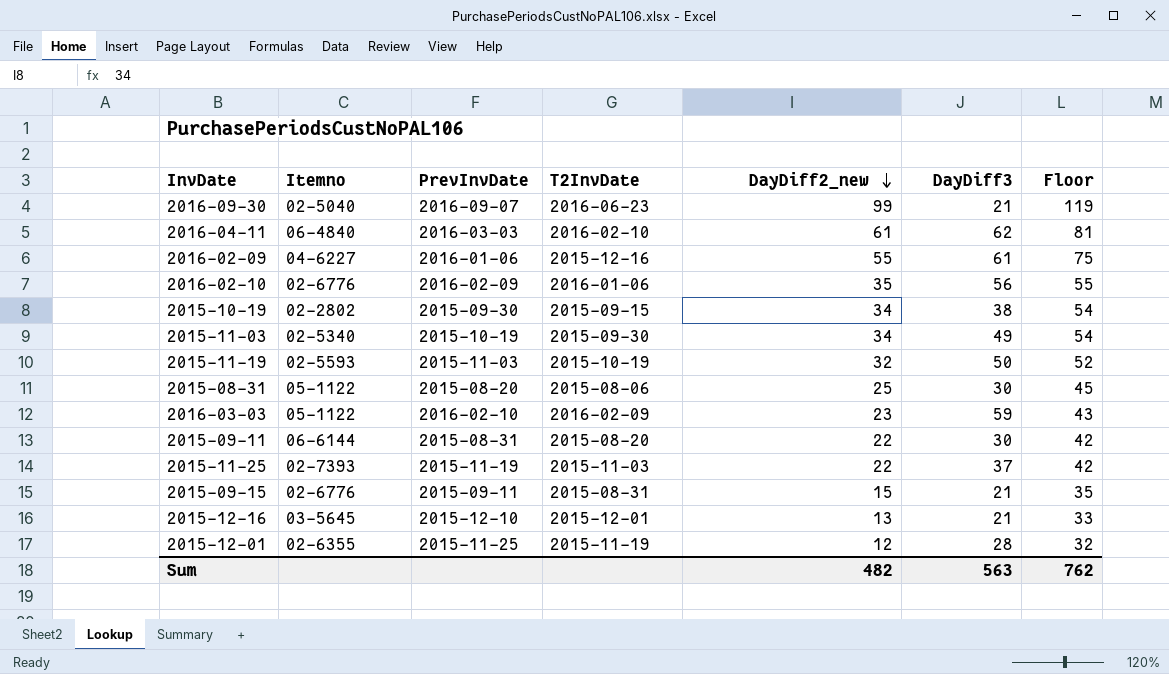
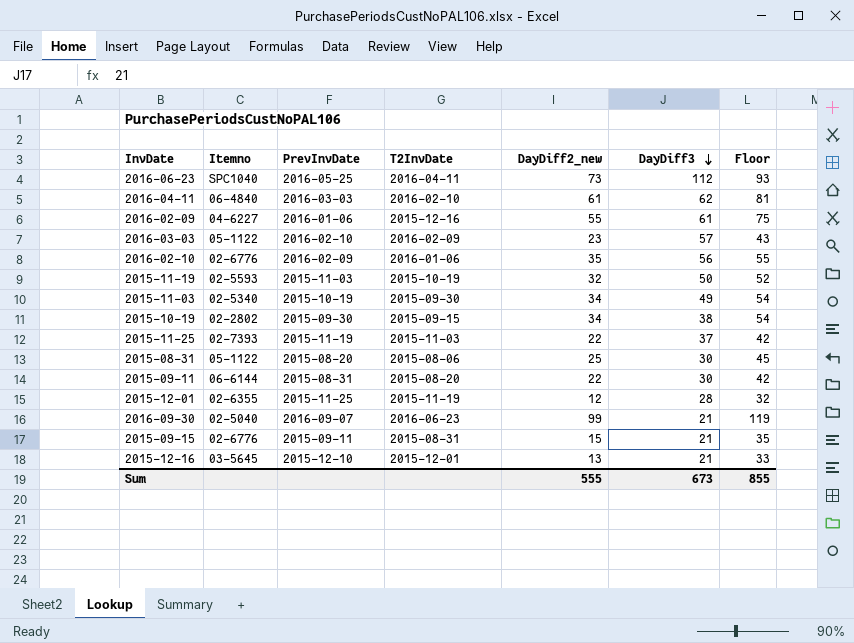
row order: DayDiff2_new descending -> DayDiff3 descending
row 2016-06-23: none -> SPC1040 | 2016-05-25 | 2016-04-11 | 73 | 112 | 93
2016-03-03 | DayDiff3: 59 -> 57
Sum | DayDiff2_new: 482 -> 555
Sum | DayDiff3: 563 -> 673
Sum | Floor: 762 -> 855

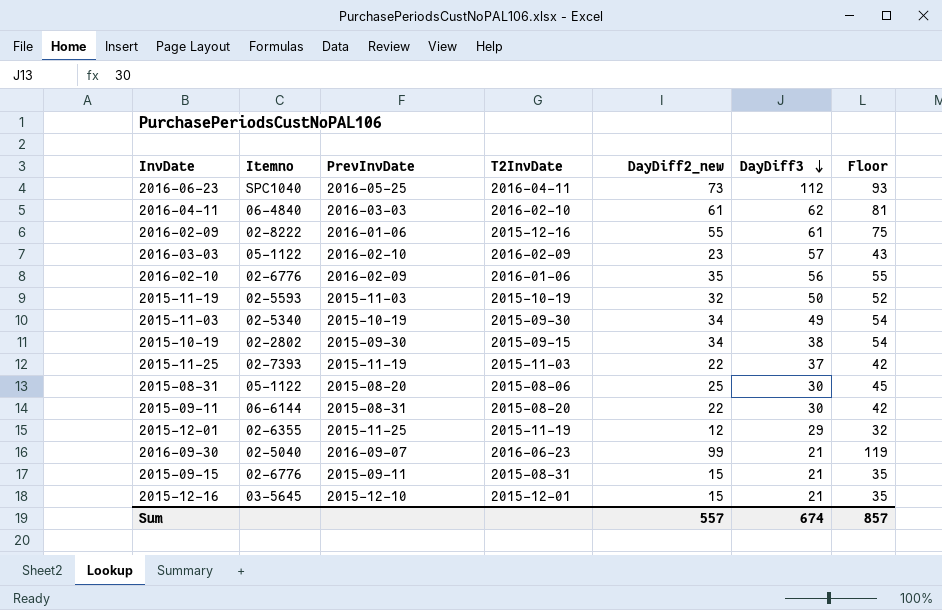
2016-02-09 | Itemno: 04-6227 -> 02-8222
2015-12-01 | DayDiff3: 28 -> 29
2015-12-16 | DayDiff2_new: 13 -> 15
2015-12-16 | Floor: 33 -> 35
Sum | DayDiff2_new: 555 -> 557
Sum | DayDiff3: 673 -> 674
Sum | Floor: 855 -> 857

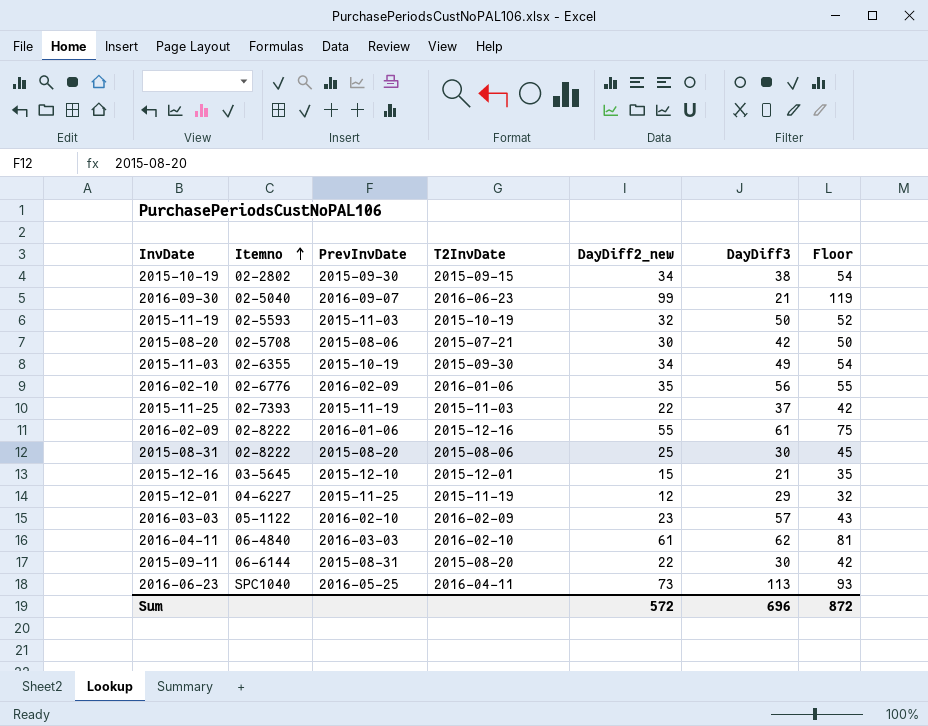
row order: DayDiff3 descending -> Itemno ascending
row 2015-09-15: 02-6776 | 2015-09-11 | 2015-08-31 | 15 | 21 | 35 -> none
row 2015-08-20: none -> 02-5708 | 2015-08-06 | 2015-07-21 | 30 | 42 | 50
2015-11-03 | Itemno: 02-5340 -> 02-6355
2015-08-31 | Itemno: 05-1122 -> 02-8222
2015-12-01 | Itemno: 02-6355 -> 04-6227
2016-06-23 | DayDiff3: 112 -> 113
Sum | DayDiff2_new: 557 -> 572
Sum | DayDiff3: 674 -> 696
Sum | Floor: 857 -> 872

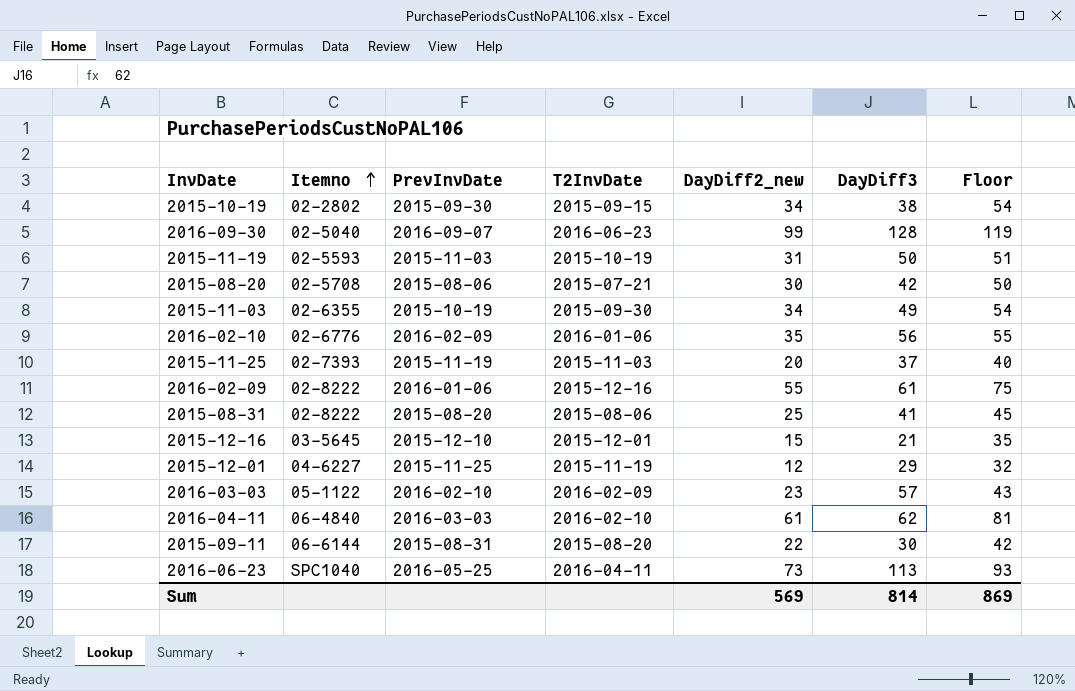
2016-09-30 | DayDiff3: 21 -> 128
2015-11-19 | DayDiff2_new: 32 -> 31
2015-11-19 | Floor: 52 -> 51
2015-11-25 | DayDiff2_new: 22 -> 20
2015-11-25 | Floor: 42 -> 40
2015-08-31 | DayDiff3: 30 -> 41
Sum | DayDiff2_new: 572 -> 569
Sum | DayDiff3: 696 -> 814
Sum | Floor: 872 -> 869

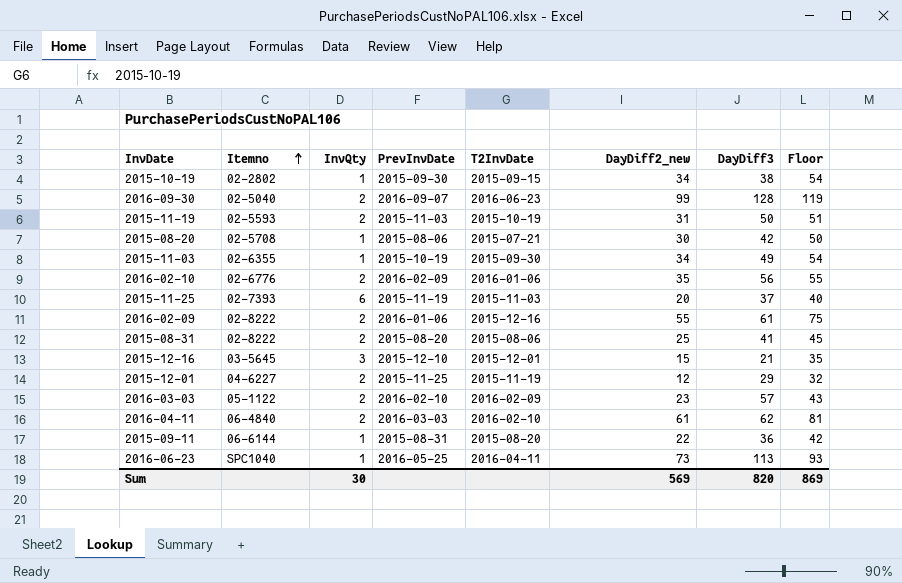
column InvQty | position: none -> 3
2015-09-11 | DayDiff3: 30 -> 36
Sum | DayDiff3: 814 -> 820

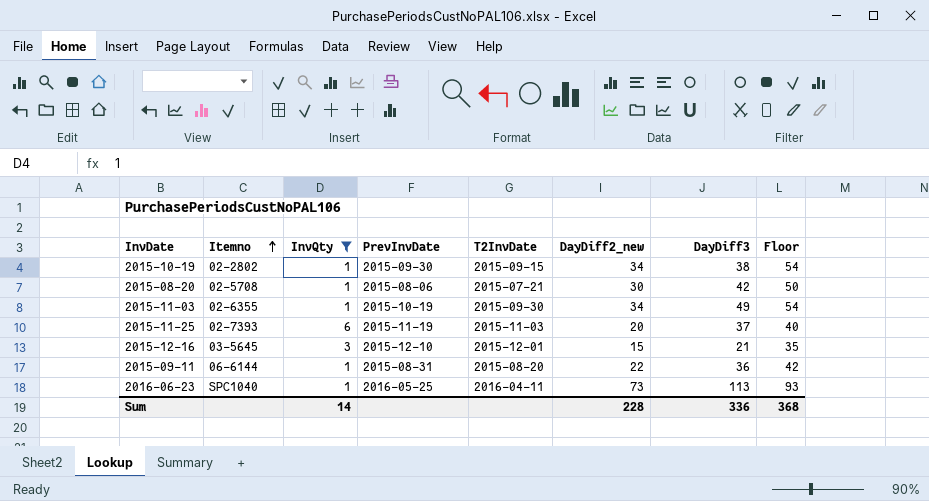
filter: none -> InvQty != 2
Sum | InvQty: 30 -> 14
Sum | DayDiff2_new: 569 -> 228
Sum | DayDiff3: 820 -> 336
Sum | Floor: 869 -> 368

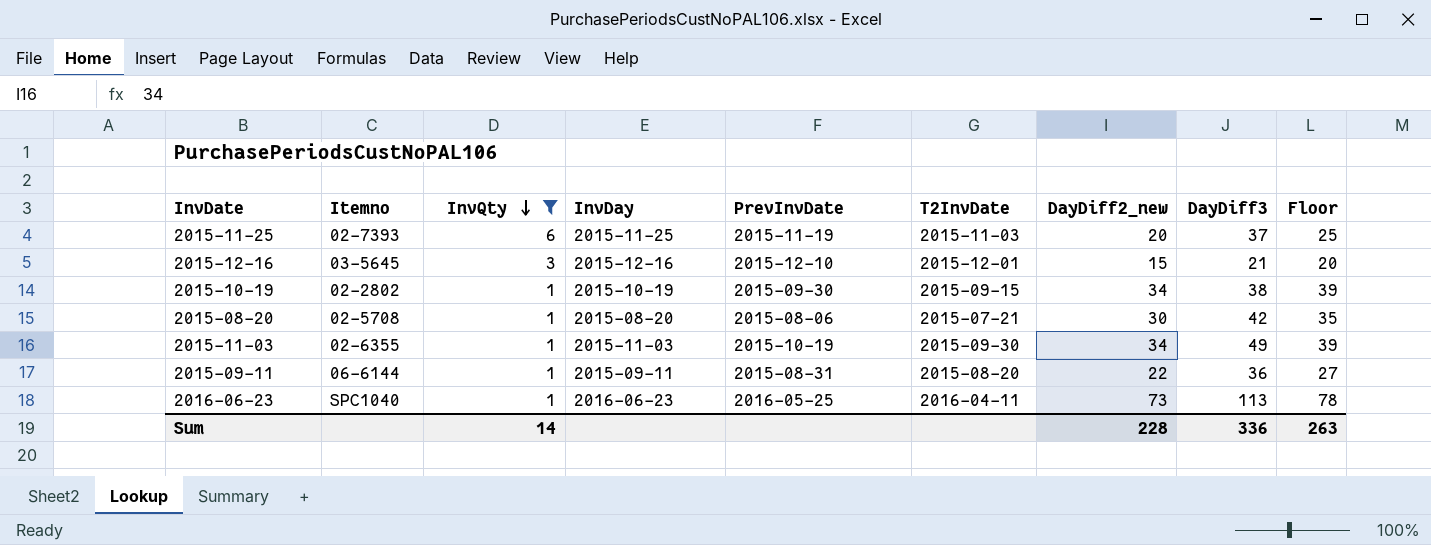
row order: Itemno ascending -> InvQty descending
column InvDay | position: none -> 4
column Floor | formula: [DayDiff2_new] + 20 -> [DayDiff2_new] + 5
Sum | Floor: 368 -> 263

